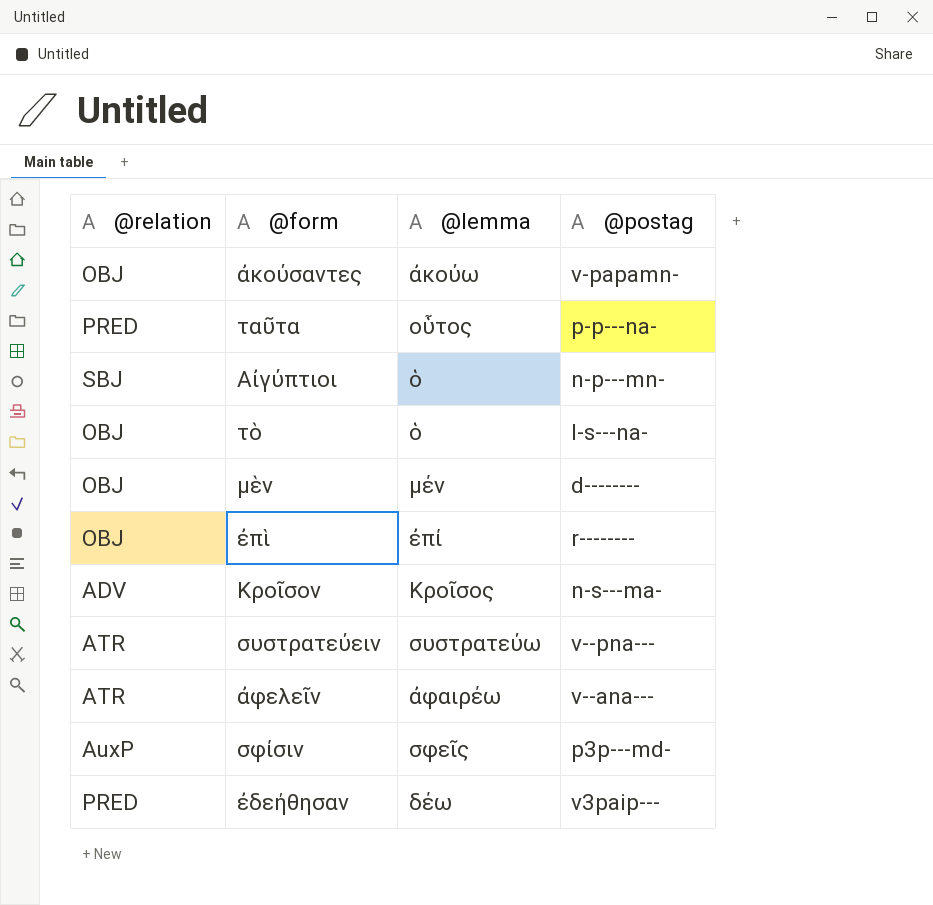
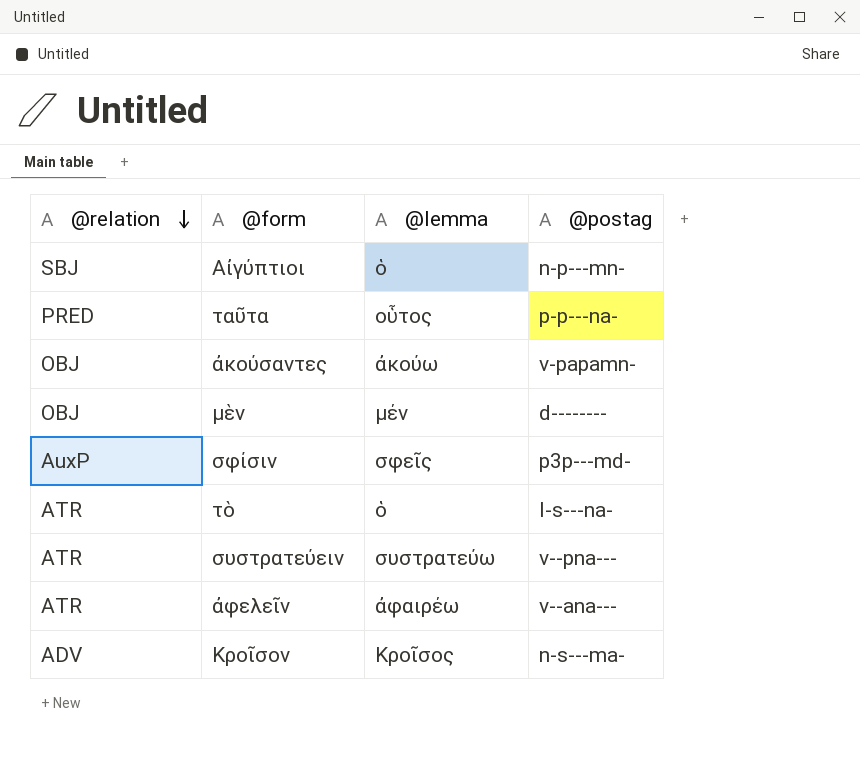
row order: none -> @relation descending
row ἐπὶ: OBJ | ἐπί | r-------- -> none
row ἐδεήθησαν: PRED | δέω | v3paip--- -> none
τὸ | @relation: OBJ -> ATR

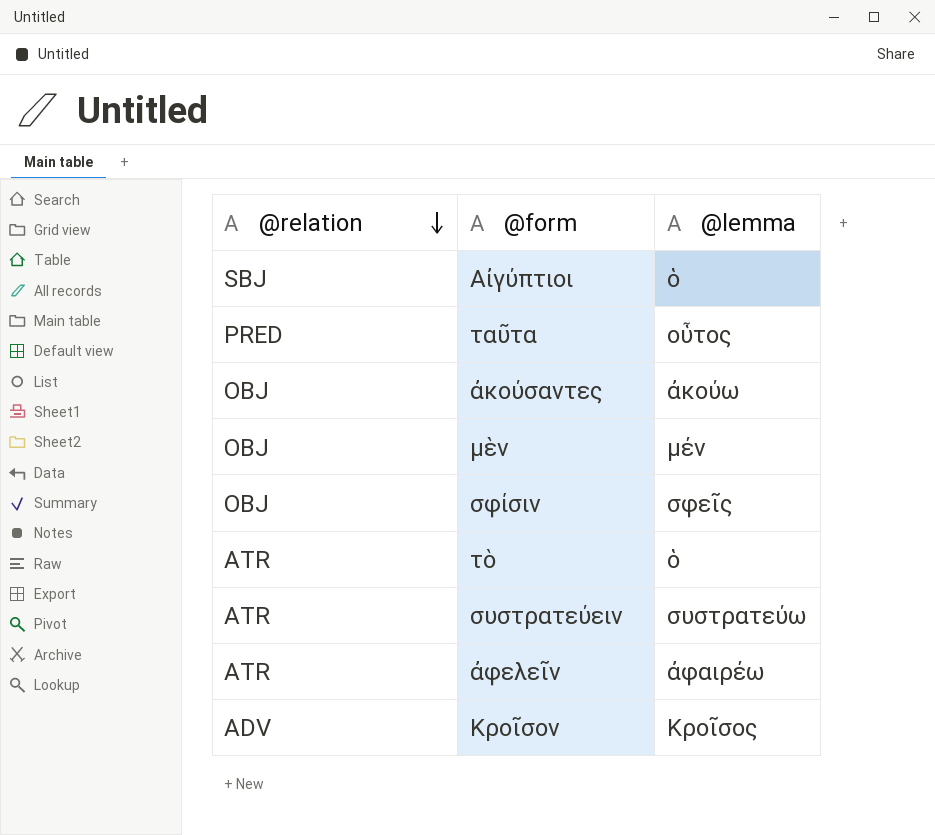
column @postag | position: 4 -> none
σφίσιν | @relation: AuxP -> OBJ

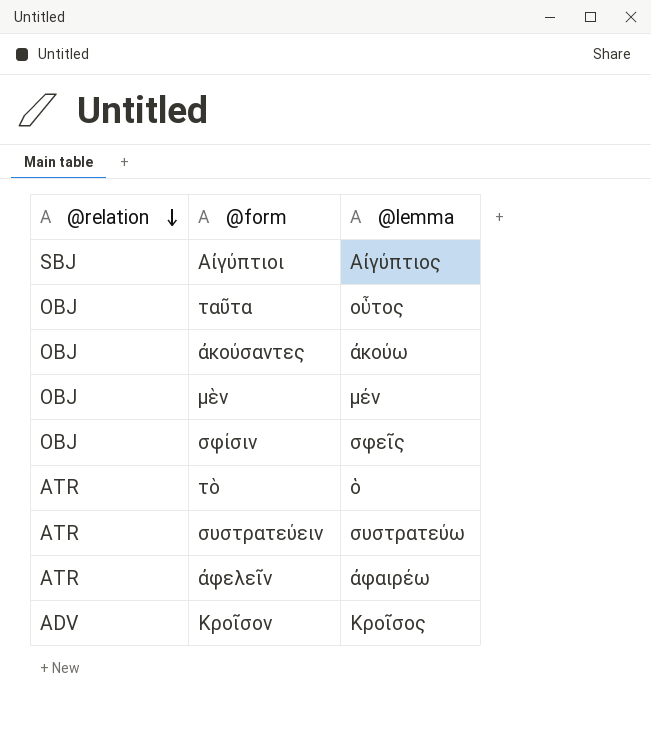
Αἰγύπτιοι | @lemma: ὁ -> Αἰγύπτιος
ταῦτα | @relation: PRED -> OBJ

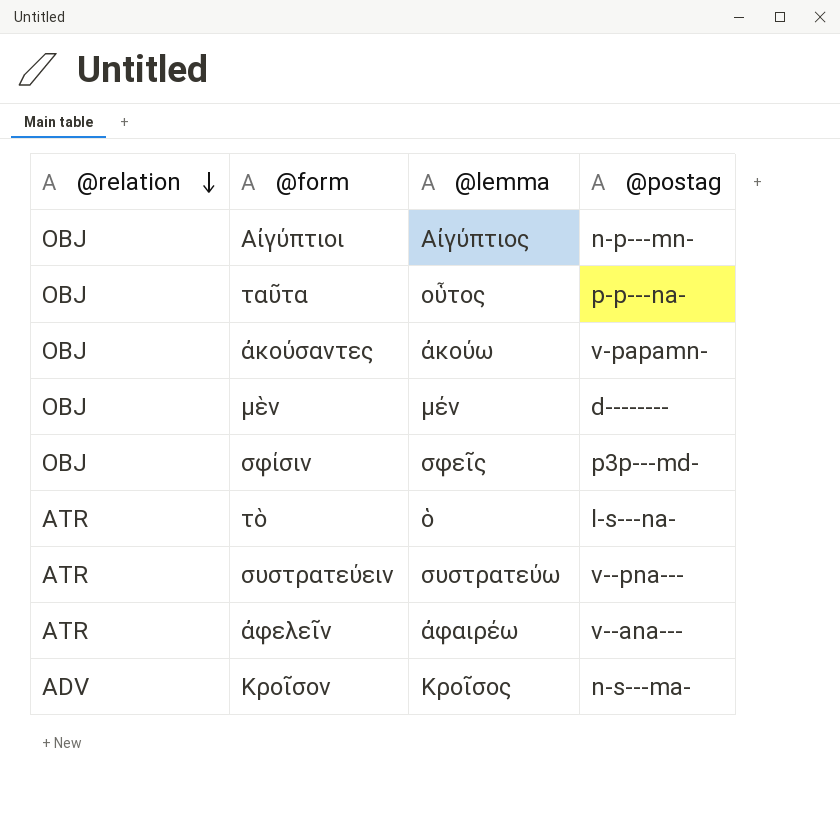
column @postag | position: none -> 4
Αἰγύπτιοι | @relation: SBJ -> OBJ

